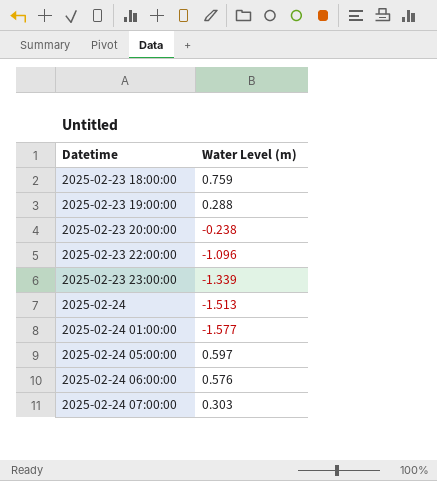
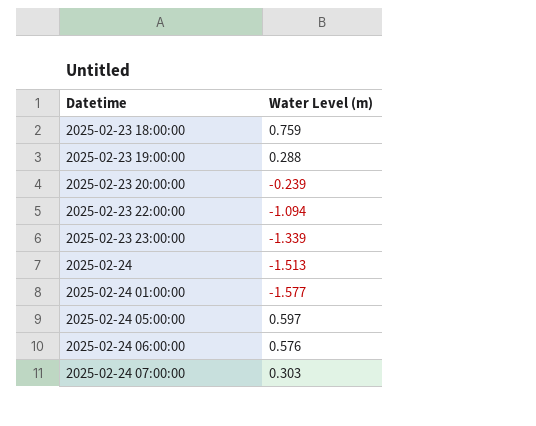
2025-02-23 20:00:00 | Water Level (m): -0.238 -> -0.239
2025-02-23 22:00:00 | Water Level (m): -1.096 -> -1.094

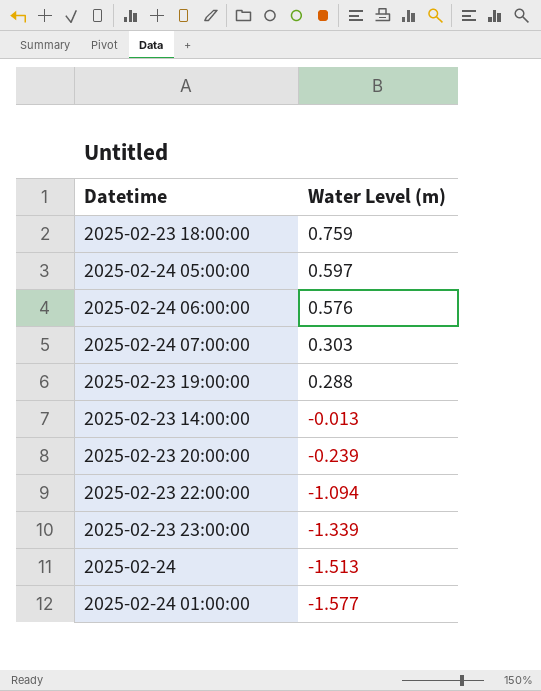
row order: Datetime ascending -> Water Level (m) descending
row 2025-02-23 14:00:00: none -> -0.013

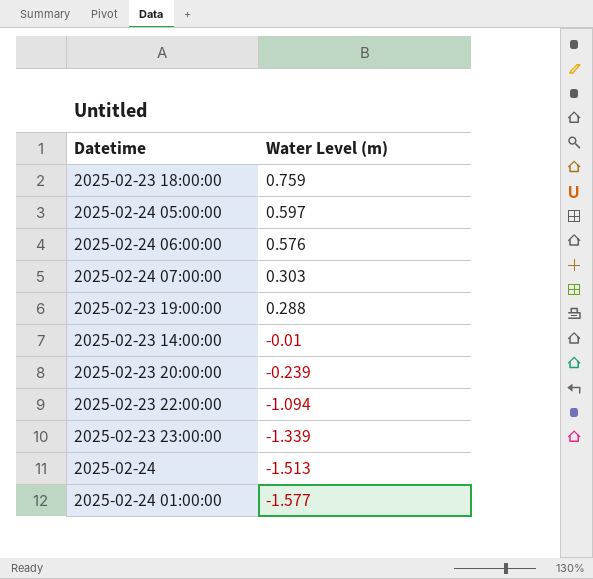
2025-02-23 14:00:00 | Water Level (m): -0.013 -> -0.01

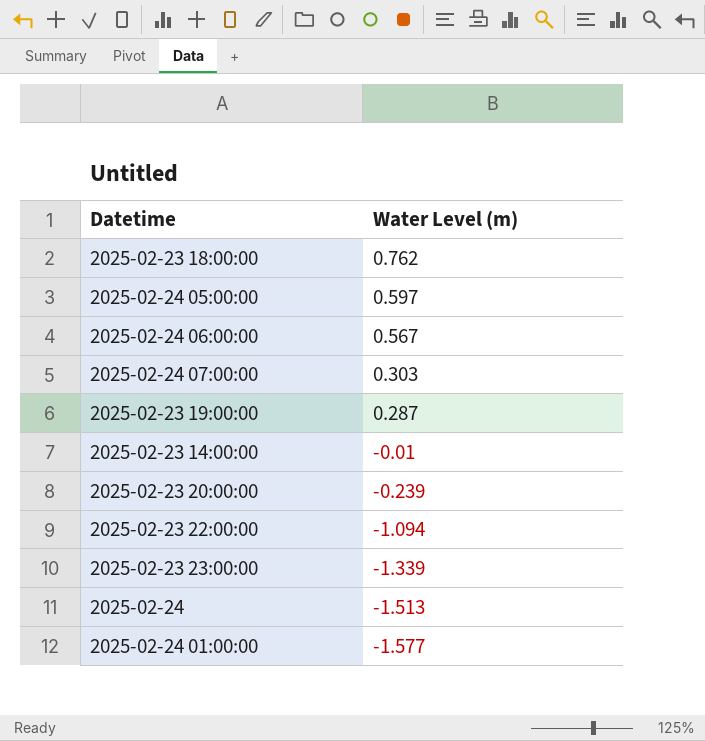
2025-02-23 18:00:00 | Water Level (m): 0.759 -> 0.762
2025-02-24 06:00:00 | Water Level (m): 0.576 -> 0.567
2025-02-23 19:00:00 | Water Level (m): 0.288 -> 0.287

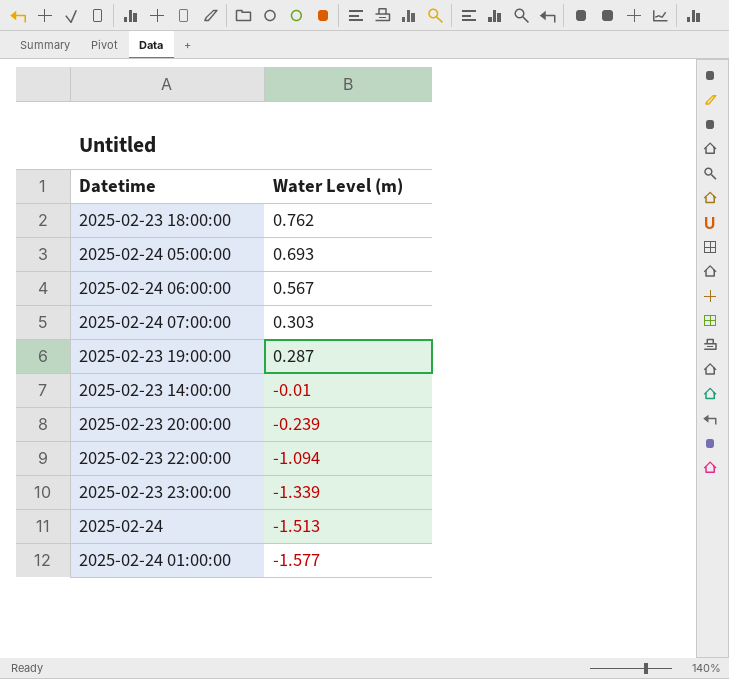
2025-02-24 05:00:00 | Water Level (m): 0.597 -> 0.693

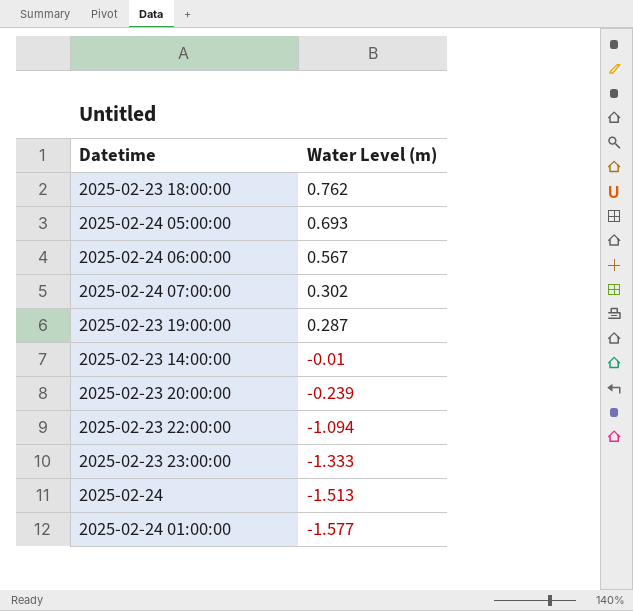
2025-02-24 07:00:00 | Water Level (m): 0.303 -> 0.302
2025-02-23 23:00:00 | Water Level (m): -1.339 -> -1.333

